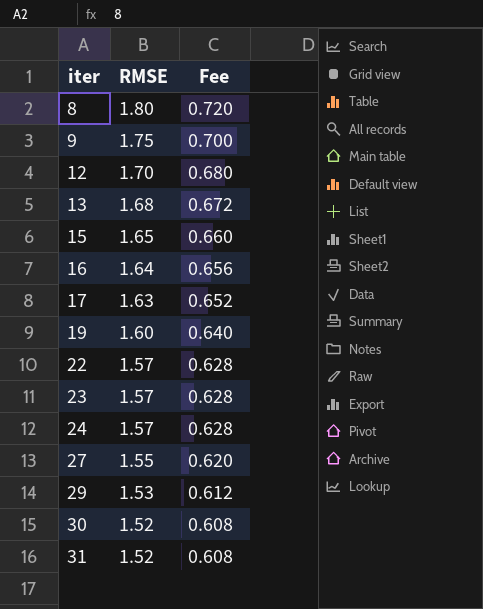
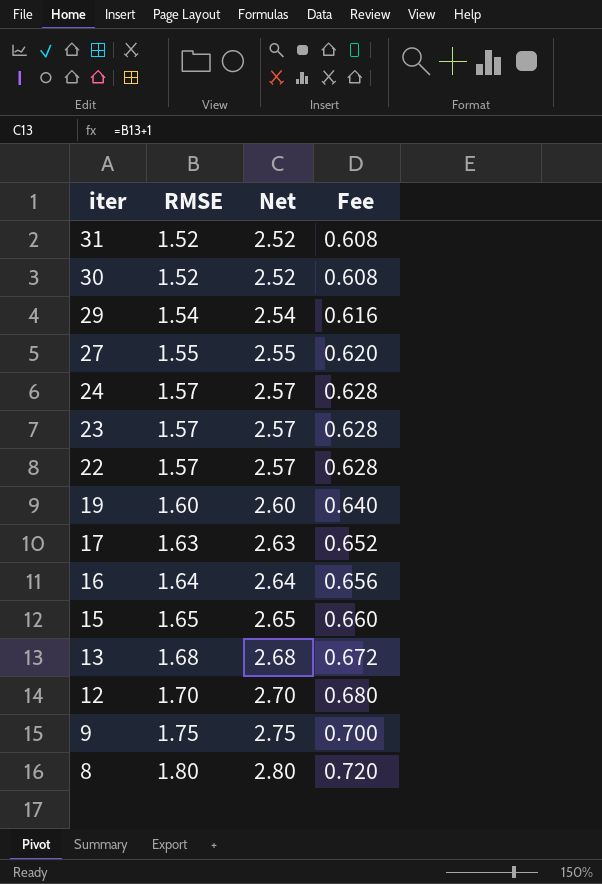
row order: iter ascending -> iter descending
column Net | formula: none -> [RMSE] + 1
29 | RMSE: 1.53 -> 1.54
29 | Fee: 0.612 -> 0.616

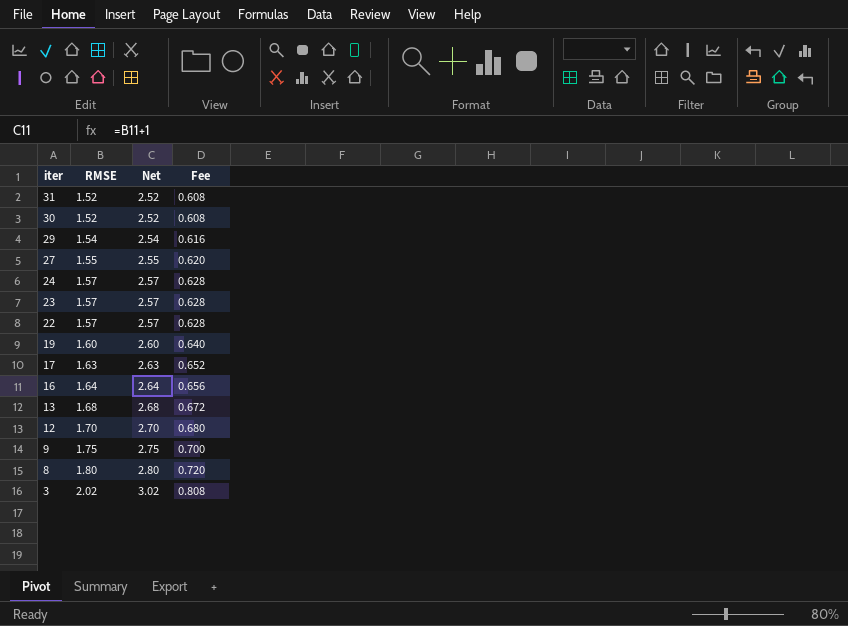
row 15: 1.65 | 2.65 | 0.660 -> none
row 3: none -> 2.02 | 3.02 | 0.808

